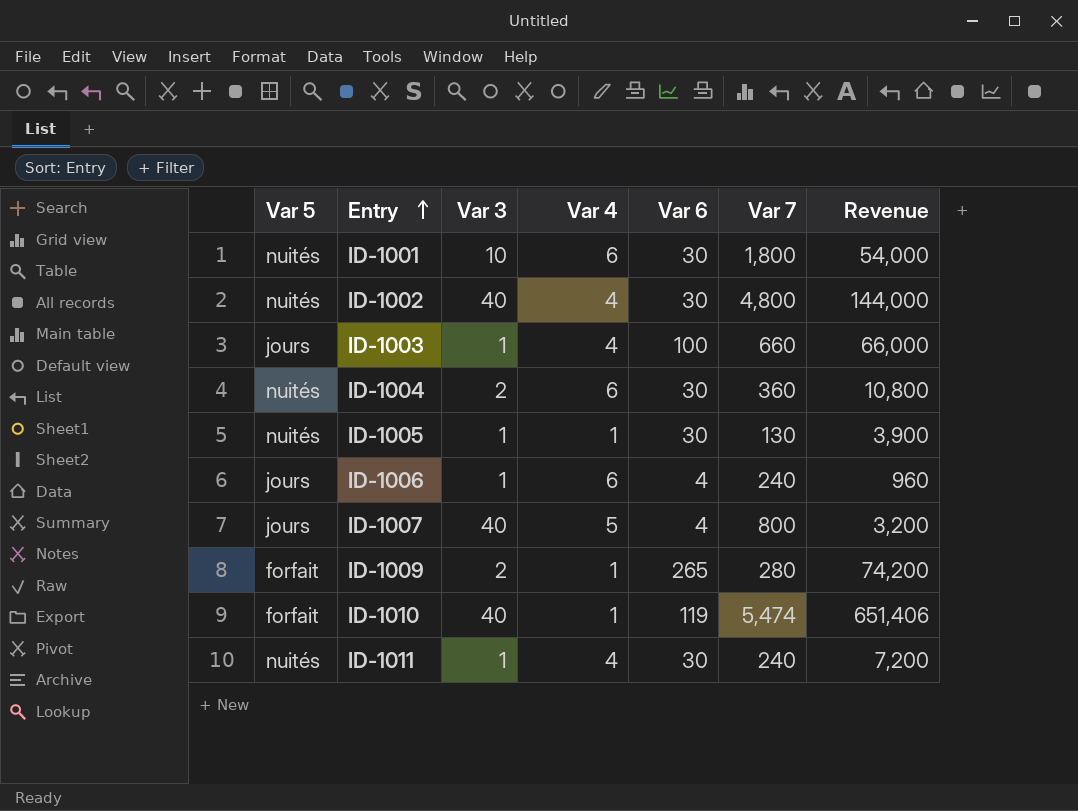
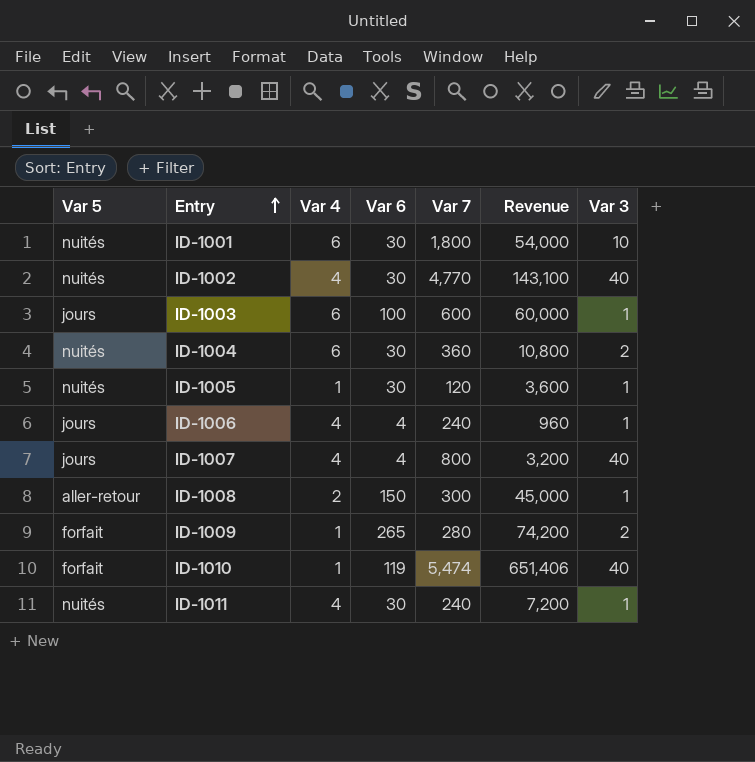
column Var 3 | position: 3 -> 7
ID-1002 | Var 7: 4,800 -> 4,770
ID-1002 | Revenue: 144,000 -> 143,100
ID-1003 | Var 4: 4 -> 6
ID-1003 | Var 7: 660 -> 600
ID-1003 | Revenue: 66,000 -> 60,000
ID-1005 | Var 7: 130 -> 120
ID-1005 | Revenue: 3,900 -> 3,600
ID-1006 | Var 4: 6 -> 4
ID-1007 | Var 4: 5 -> 4
row ID-1008: none -> aller-retour | 2 | 150 | 300 | 45,000 | 1

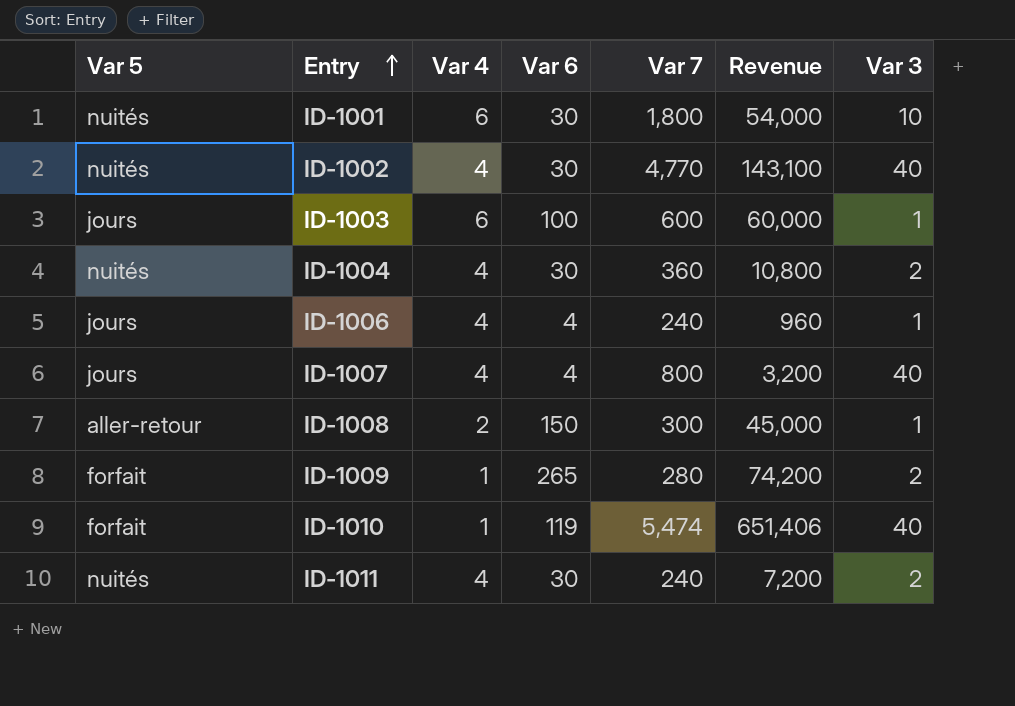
row ID-1005: nuités | 1 | 30 | 120 | 3,600 | 1 -> none
ID-1004 | Var 4: 6 -> 4
ID-1011 | Var 3: 1 -> 2

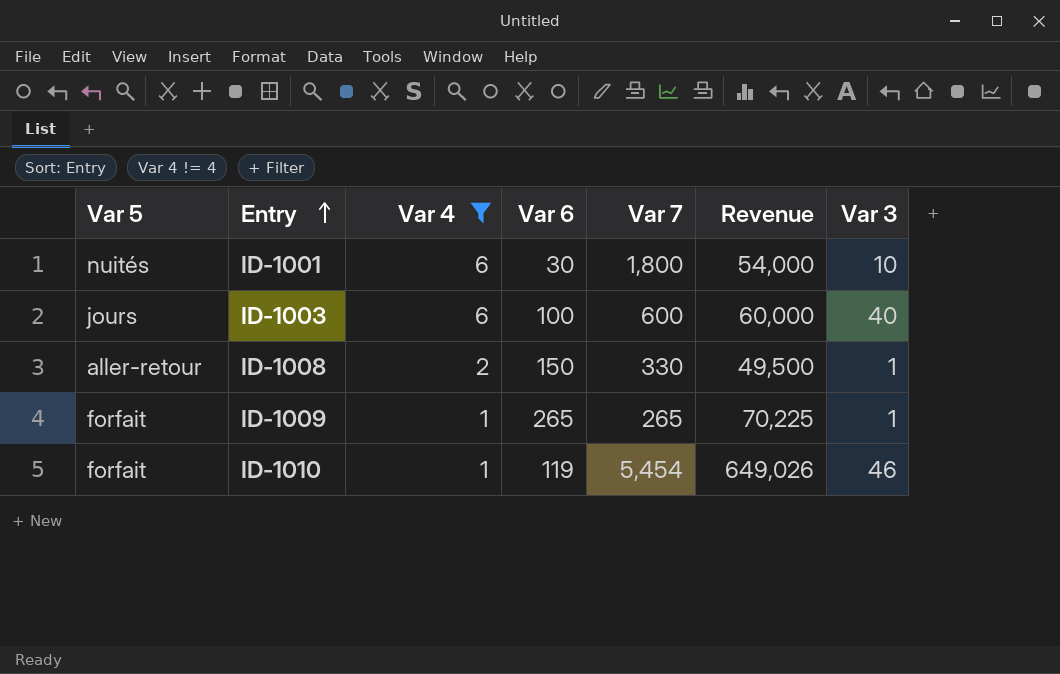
filter: none -> Var 4 != 4
ID-1003 | Var 3: 1 -> 40
ID-1008 | Var 7: 300 -> 330
ID-1008 | Revenue: 45,000 -> 49,500
ID-1009 | Var 7: 280 -> 265
ID-1009 | Revenue: 74,200 -> 70,225
ID-1009 | Var 3: 2 -> 1
ID-1010 | Var 7: 5,474 -> 5,454
ID-1010 | Revenue: 651,406 -> 649,026
ID-1010 | Var 3: 40 -> 46

